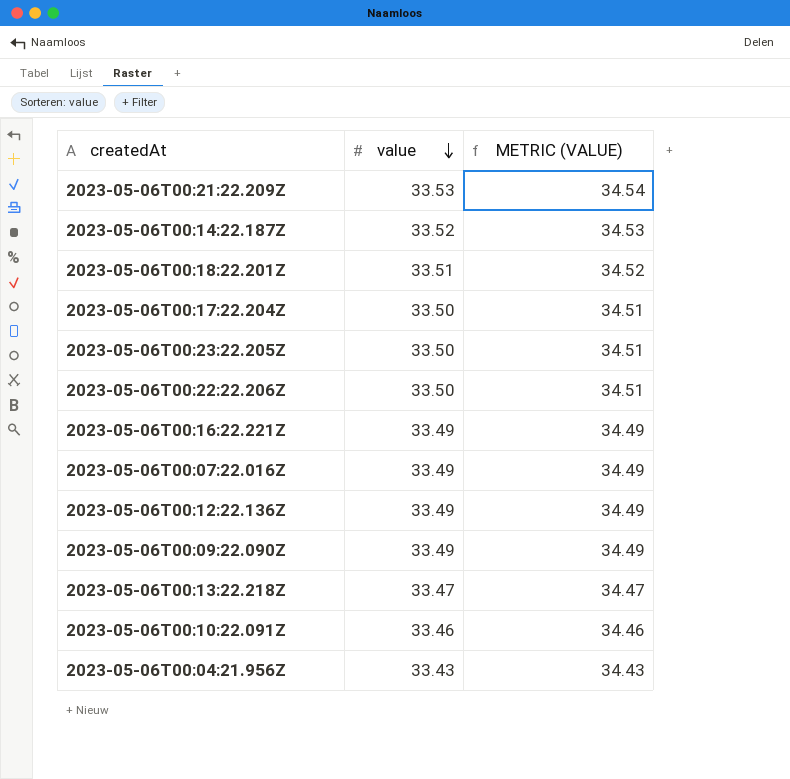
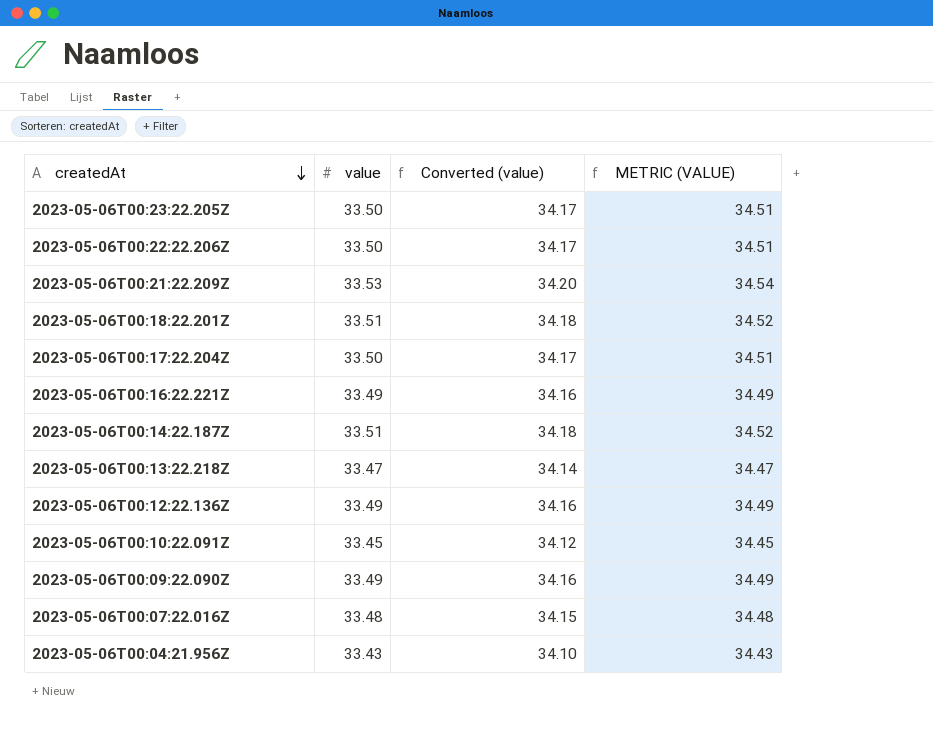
row order: value descending -> createdAt descending
column Converted (value) | formula: none -> [value] * 1.02
2023-05-06T00:14:22.187Z | value: 33.52 -> 33.51
2023-05-06T00:14:22.187Z | METRIC (VALUE): 34.53 -> 34.52
2023-05-06T00:10:22.091Z | value: 33.46 -> 33.45
2023-05-06T00:10:22.091Z | METRIC (VALUE): 34.46 -> 34.45
2023-05-06T00:07:22.016Z | value: 33.49 -> 33.48
2023-05-06T00:07:22.016Z | METRIC (VALUE): 34.49 -> 34.48

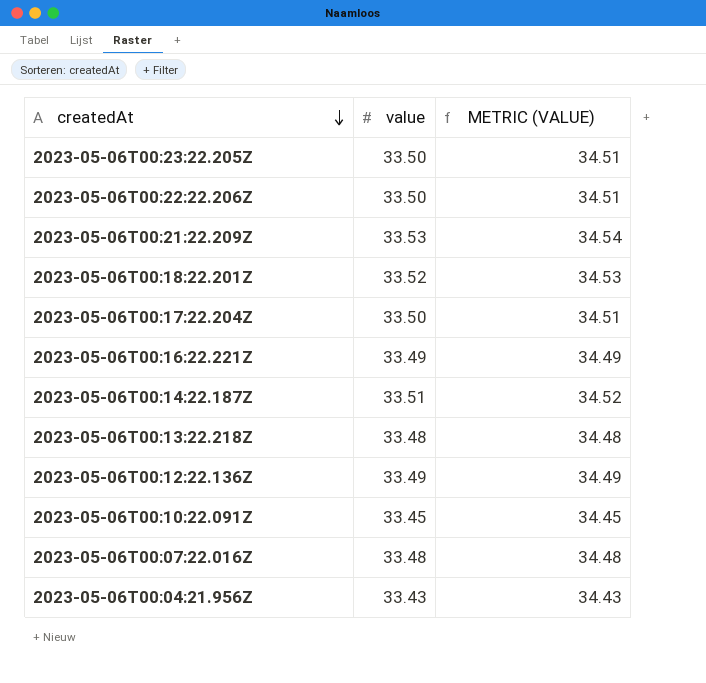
column Converted (value) | formula: [value] * 1.02 -> none
row 2023-05-06T00:09:22.090Z: 33.49 | 34.16 | 34.49 -> none
2023-05-06T00:18:22.201Z | value: 33.51 -> 33.52
2023-05-06T00:18:22.201Z | METRIC (VALUE): 34.52 -> 34.53
2023-05-06T00:13:22.218Z | value: 33.47 -> 33.48
2023-05-06T00:13:22.218Z | METRIC (VALUE): 34.47 -> 34.48

